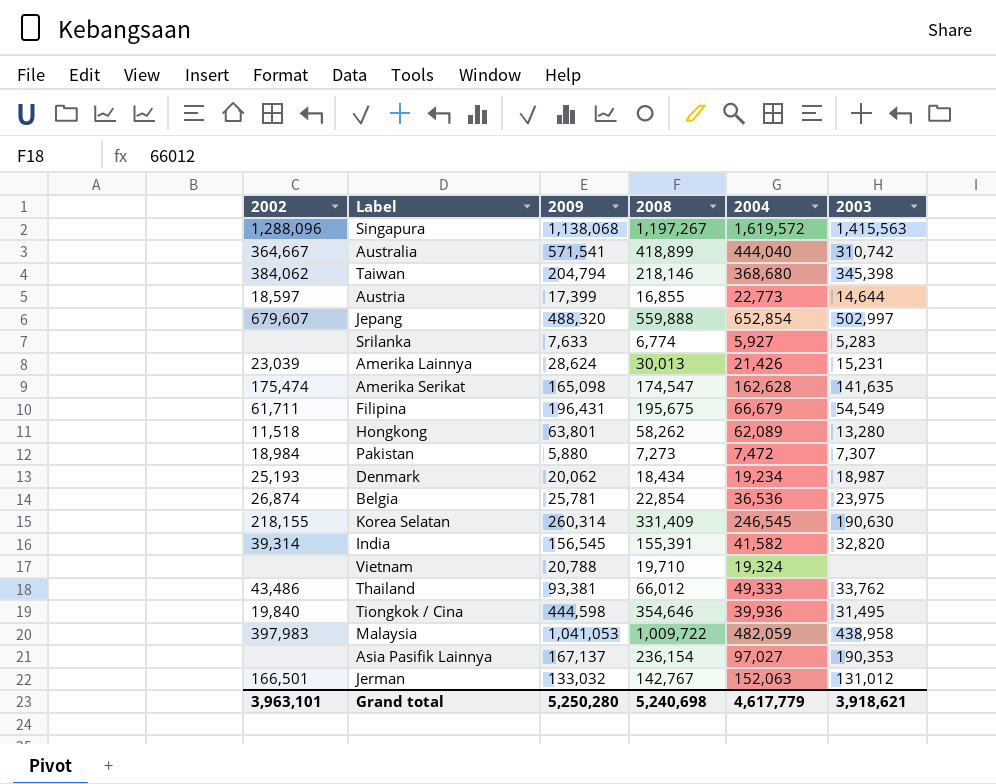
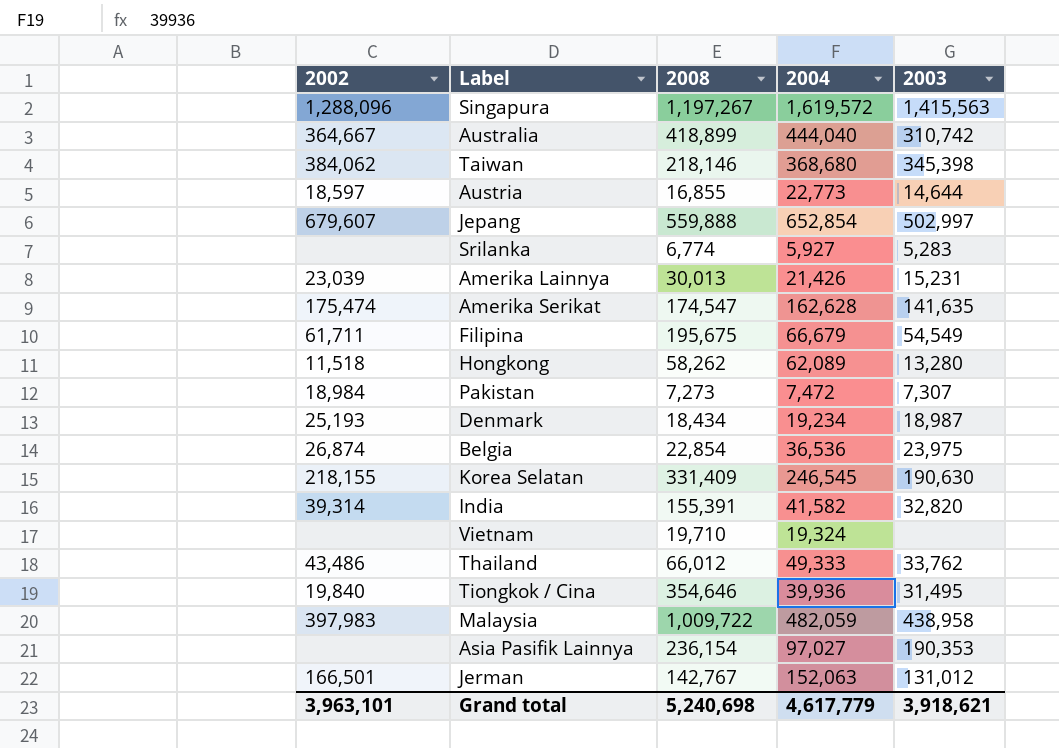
column 2009 | position: 3 -> none

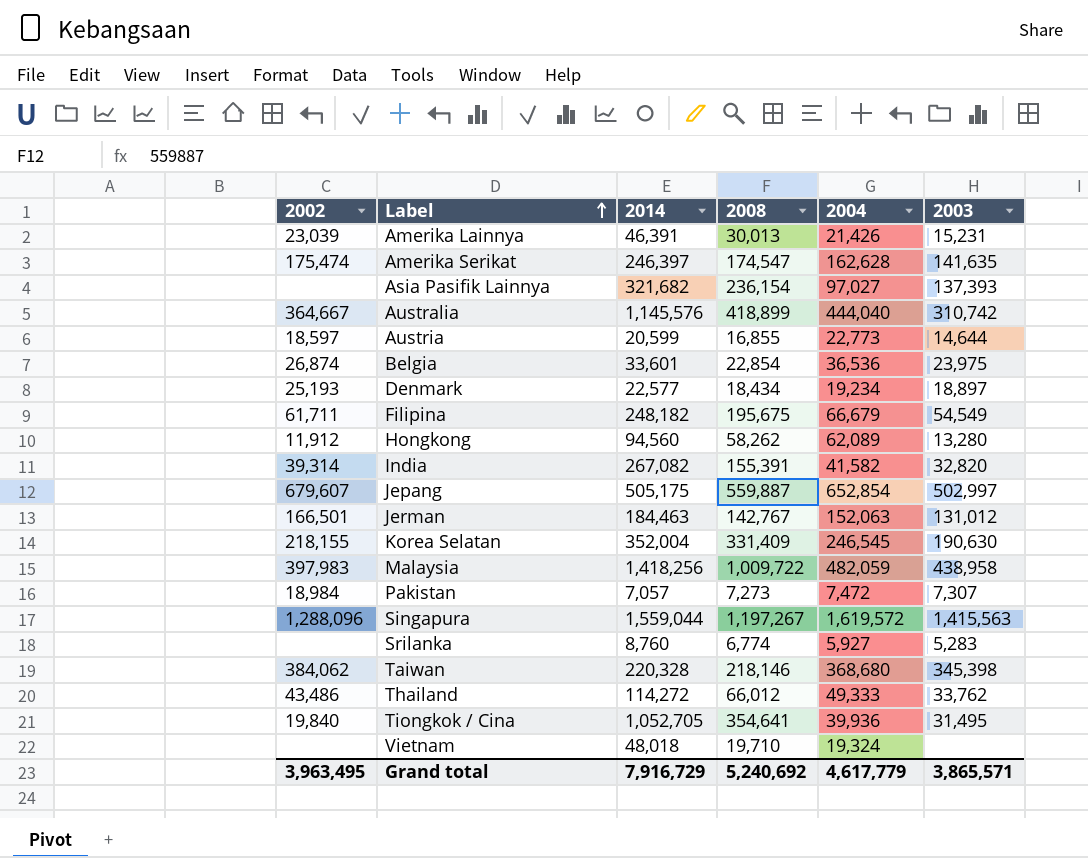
row order: none -> Label ascending
column 2014 | position: none -> 3
Asia Pasifik Lainnya | 2003: 190,353 -> 137,393
Denmark | 2003: 18,987 -> 18,897
Hongkong | 2002: 11,518 -> 11,912
Jepang | 2008: 559,888 -> 559,887
Tiongkok / Cina | 2008: 354,646 -> 354,641
Grand total | 2002: 3,963,101 -> 3,963,495
Grand total | 2008: 5,240,698 -> 5,240,692
Grand total | 2003: 3,918,621 -> 3,865,571

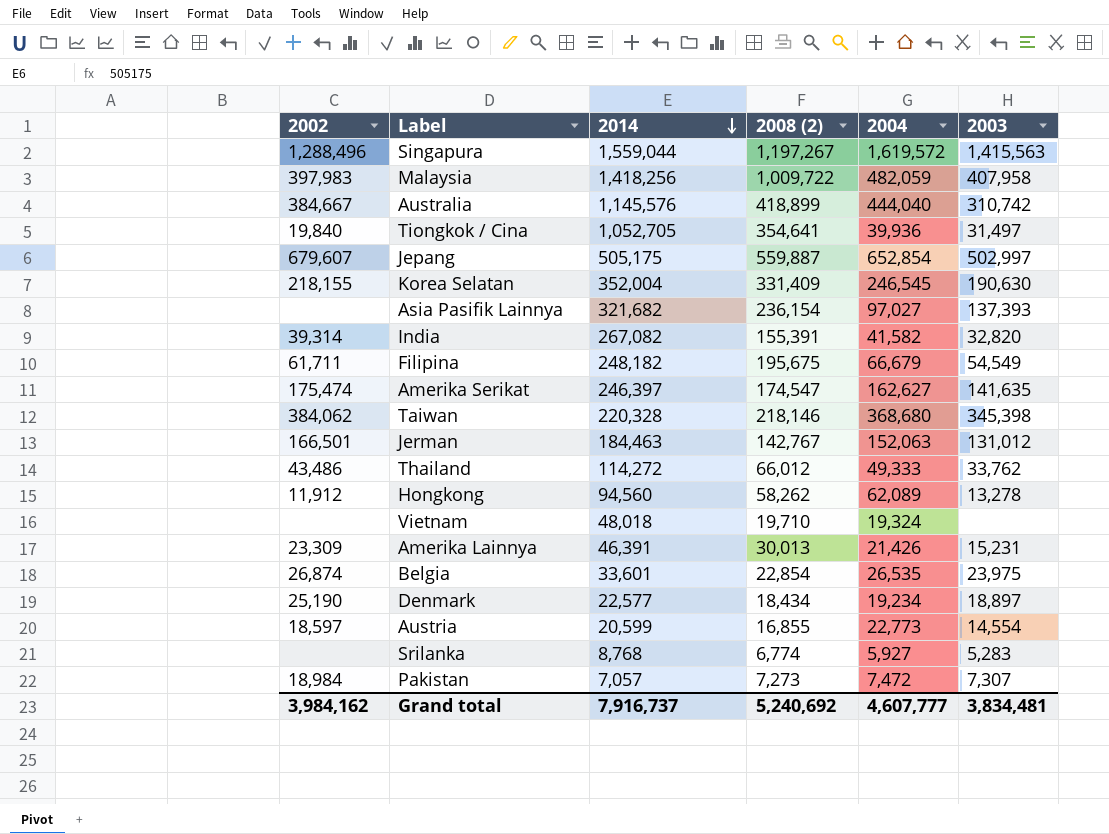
row order: Label ascending -> 2014 descending
column name: 2008 -> 2008 (2)
Singapura | 2002: 1,288,096 -> 1,288,496
Malaysia | 2003: 438,958 -> 407,958
Australia | 2002: 364,667 -> 384,667
Tiongkok / Cina | 2003: 31,495 -> 31,497
Amerika Serikat | 2004: 162,628 -> 162,627
Hongkong | 2003: 13,280 -> 13,278
Amerika Lainnya | 2002: 23,039 -> 23,309
Belgia | 2004: 36,536 -> 26,535
Denmark | 2002: 25,193 -> 25,190
Austria | 2003: 14,644 -> 14,554
Srilanka | 2014: 8,760 -> 8,768
Grand total | 2002: 3,963,495 -> 3,984,162
Grand total | 2014: 7,916,729 -> 7,916,737
Grand total | 2004: 4,617,779 -> 4,607,777
Grand total | 2003: 3,865,571 -> 3,834,481

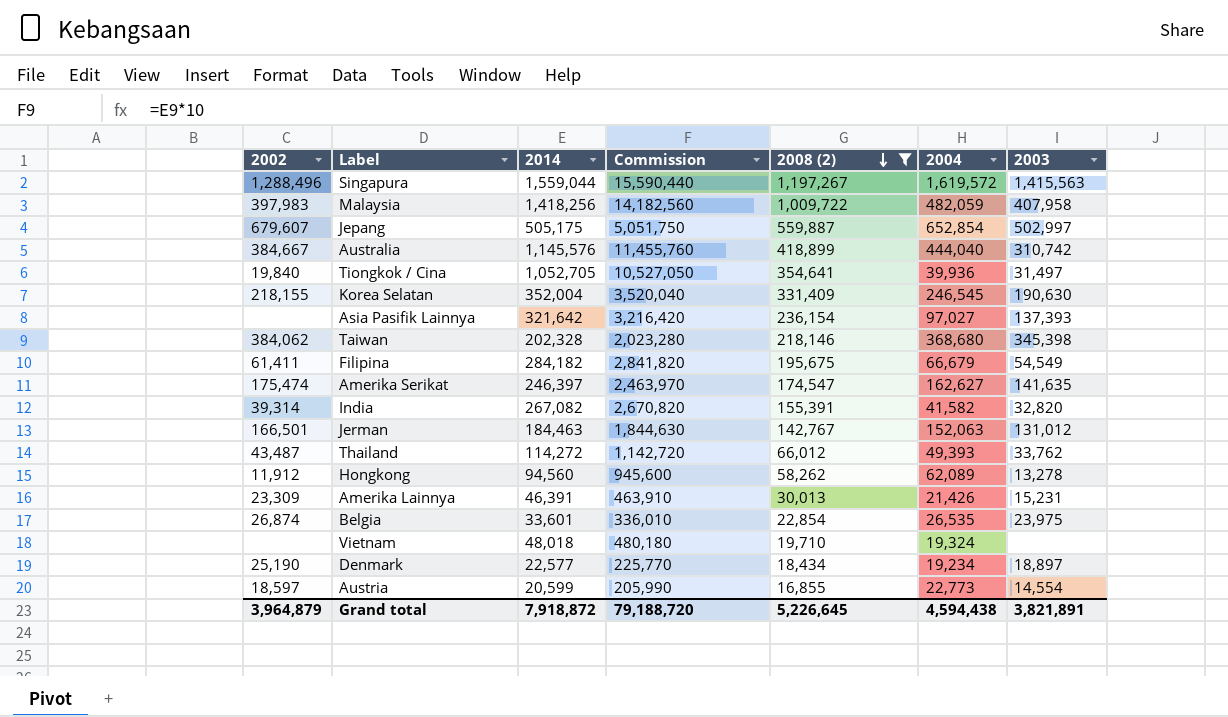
filter: none -> 2008 (2) >= 16,855
row order: 2014 descending -> 2008 (2) descending
column Commission | formula: none -> [2014] * 10
Asia Pasifik Lainnya | 2014: 321,682 -> 321,642
Taiwan | 2014: 220,328 -> 202,328
Filipina | 2002: 61,711 -> 61,411
Filipina | 2014: 248,182 -> 284,182
Thailand | 2002: 43,486 -> 43,487
Thailand | 2004: 49,333 -> 49,393
Grand total | 2002: 3,984,162 -> 3,964,879
Grand total | 2014: 7,916,737 -> 7,918,872
Grand total | 2008 (2): 5,240,692 -> 5,226,645
Grand total | 2004: 4,607,777 -> 4,594,438
Grand total | 2003: 3,834,481 -> 3,821,891

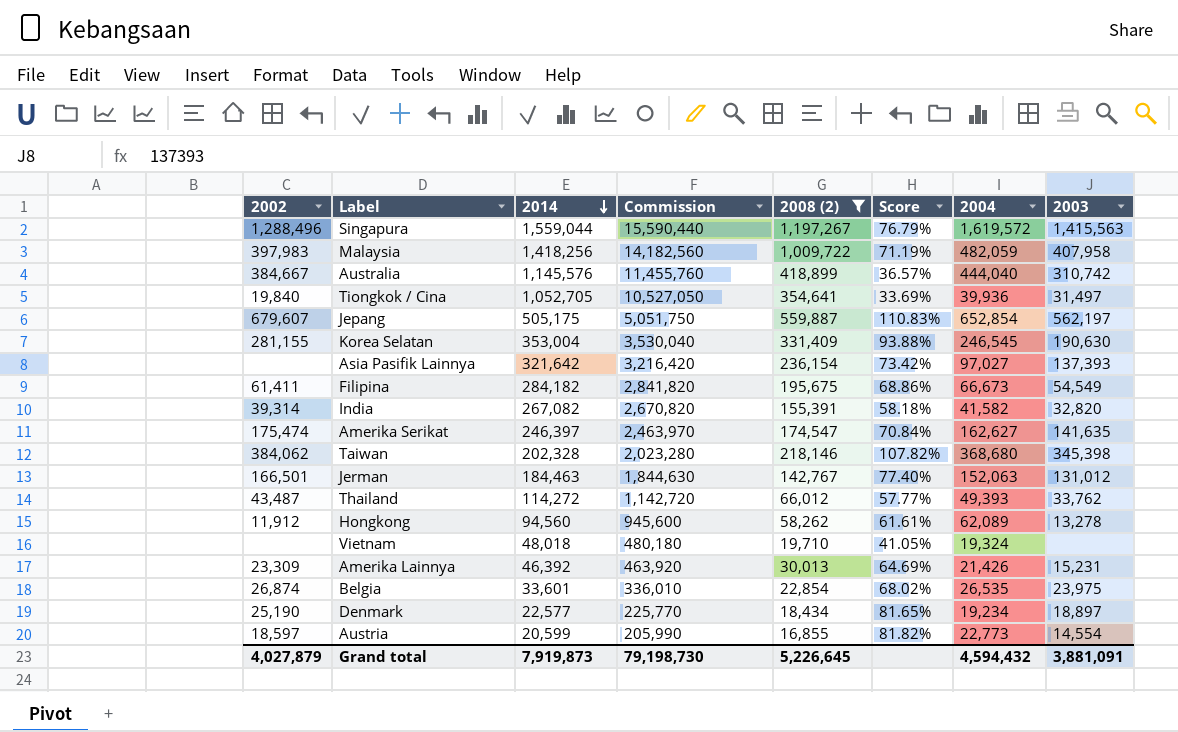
row order: 2008 (2) descending -> 2014 descending
column Score | formula: none -> [2008 (2)] / [2014]
Jepang | 2003: 502,997 -> 562,197
Korea Selatan | 2002: 218,155 -> 281,155
Korea Selatan | 2014: 352,004 -> 353,004
Korea Selatan | Commission: 3,520,040 -> 3,530,040
Filipina | 2004: 66,679 -> 66,673
Amerika Lainnya | 2014: 46,391 -> 46,392
Amerika Lainnya | Commission: 463,910 -> 463,920
Grand total | 2002: 3,964,879 -> 4,027,879
Grand total | 2014: 7,918,872 -> 7,919,873
Grand total | Commission: 79,188,720 -> 79,198,730
Grand total | 2004: 4,594,438 -> 4,594,432
Grand total | 2003: 3,821,891 -> 3,881,091

